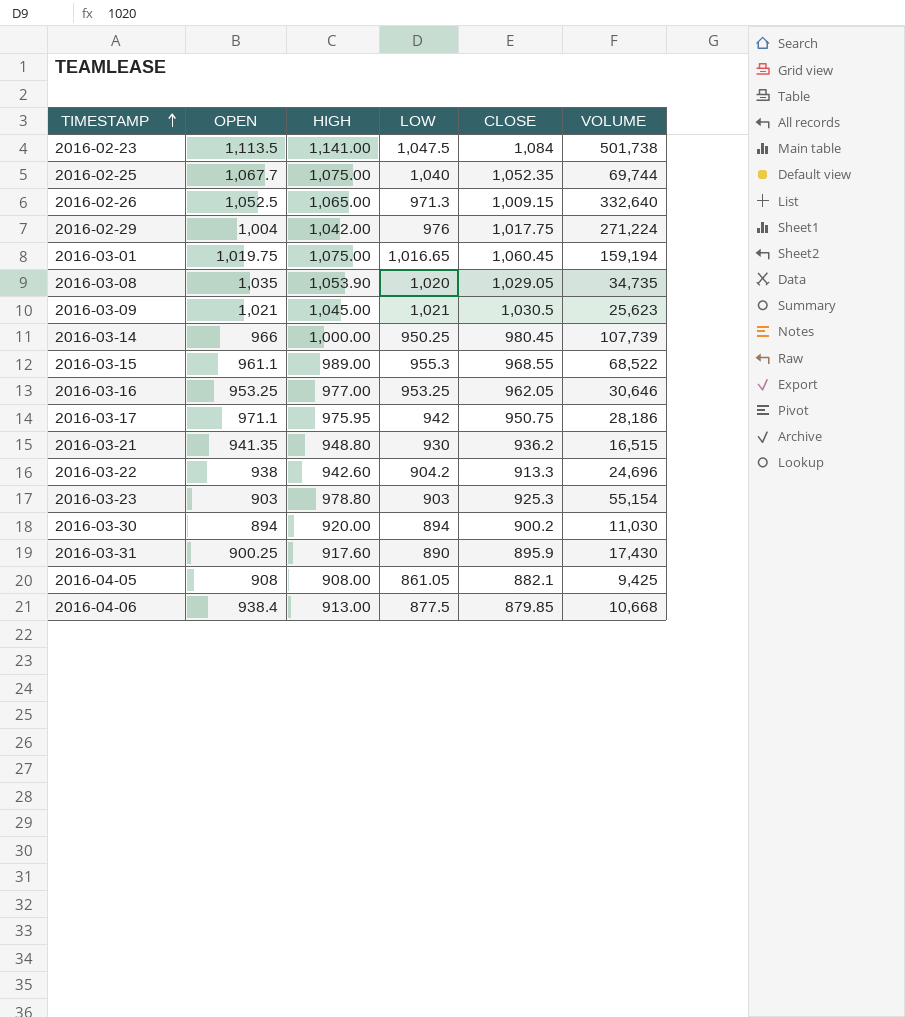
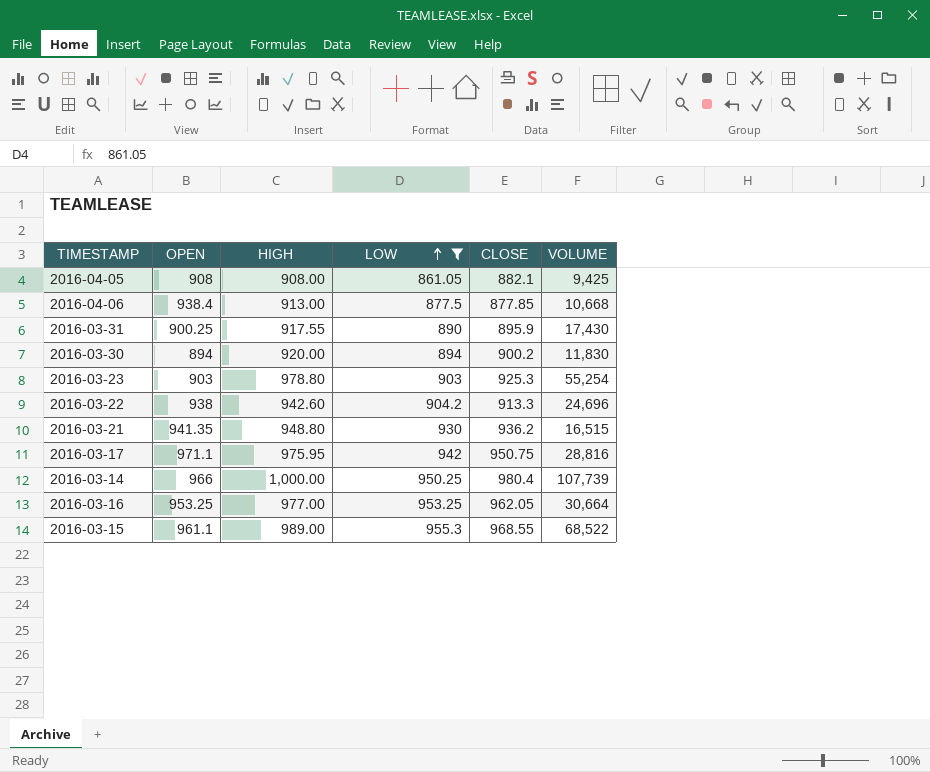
filter: none -> LOW <= 955.3
row order: TIMESTAMP ascending -> LOW ascending
2016-04-06 | CLOSE: 879.85 -> 877.85
2016-03-31 | HIGH: 917.60 -> 917.55
2016-03-30 | VOLUME: 11,030 -> 11,830
2016-03-23 | VOLUME: 55,154 -> 55,254
2016-03-17 | VOLUME: 28,186 -> 28,816
2016-03-14 | CLOSE: 980.45 -> 980.4
2016-03-16 | VOLUME: 30,646 -> 30,664

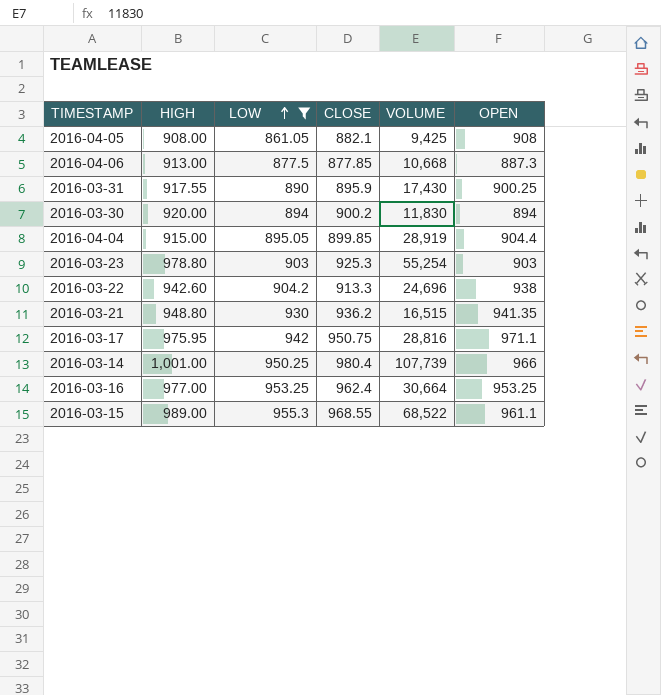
column OPEN | position: 2 -> 6
2016-04-06 | OPEN: 938.4 -> 887.3
row 2016-04-04: none -> 915.00 | 895.05 | 899.85 | 28,919 | 904.4
2016-03-14 | HIGH: 1,000.00 -> 1,001.00
2016-03-16 | CLOSE: 962.05 -> 962.4

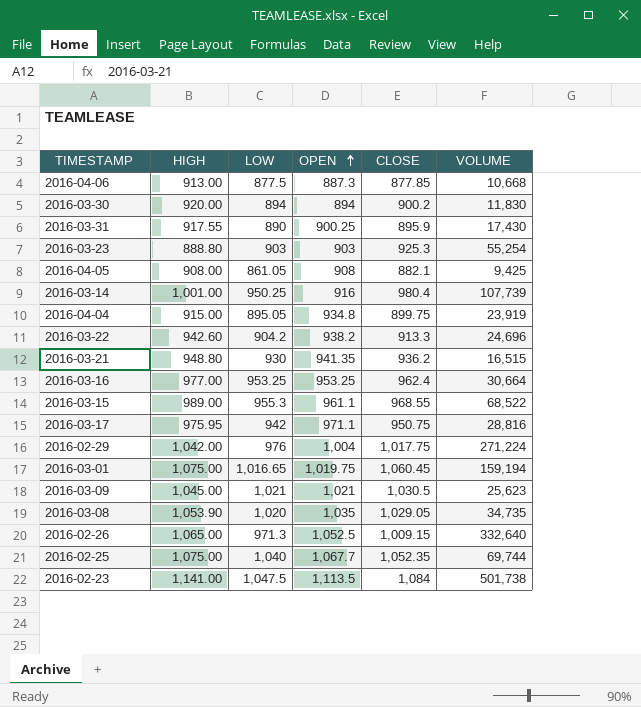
filter: LOW <= 955.3 -> none
row order: LOW ascending -> OPEN ascending
column OPEN | position: 6 -> 4
2016-03-23 | HIGH: 978.80 -> 888.80
2016-03-14 | OPEN: 966 -> 916
2016-04-04 | OPEN: 904.4 -> 934.8
2016-04-04 | CLOSE: 899.85 -> 899.75
2016-04-04 | VOLUME: 28,919 -> 23,919
2016-03-22 | OPEN: 938 -> 938.2

